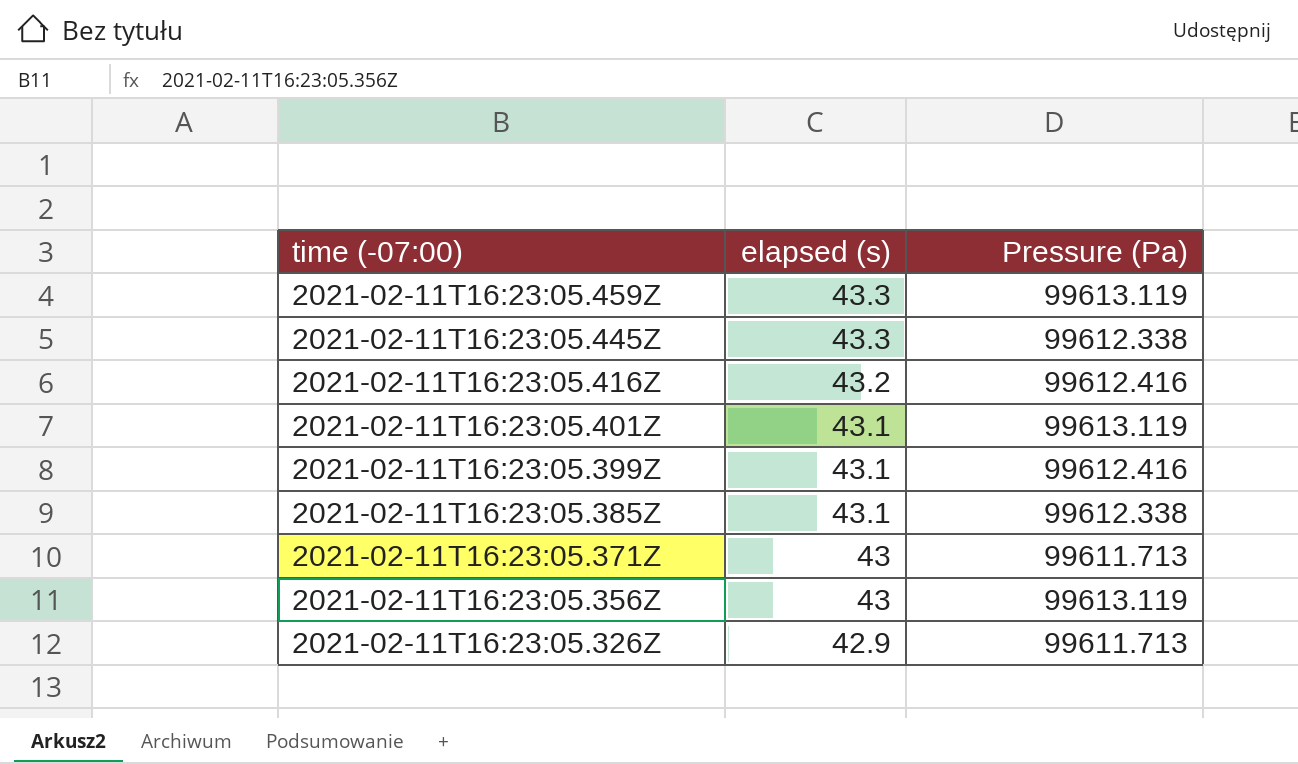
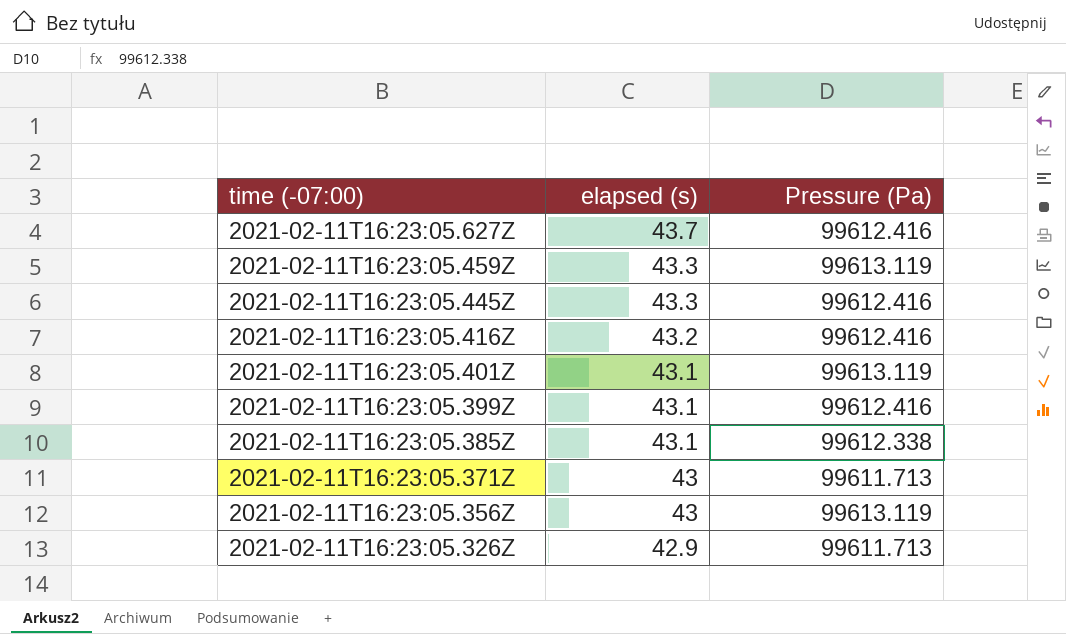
row 2021-02-11T16:23:05.627Z: none -> 43.7 | 99612.416
2021-02-11T16:23:05.445Z | Pressure (Pa): 99612.338 -> 99612.416

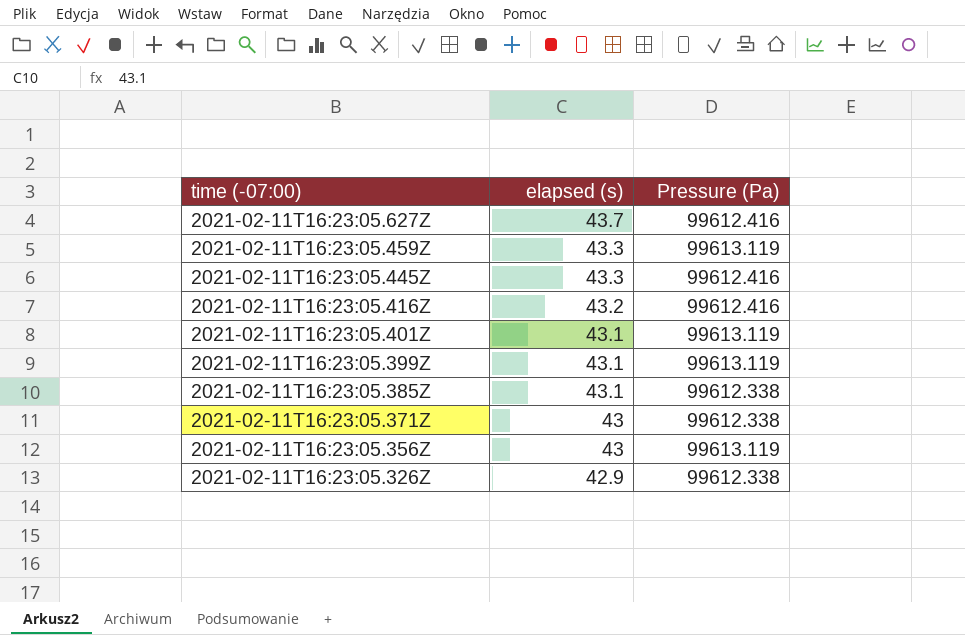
2021-02-11T16:23:05.399Z | Pressure (Pa): 99612.416 -> 99613.119
2021-02-11T16:23:05.371Z | Pressure (Pa): 99611.713 -> 99612.338
2021-02-11T16:23:05.326Z | Pressure (Pa): 99611.713 -> 99612.338

